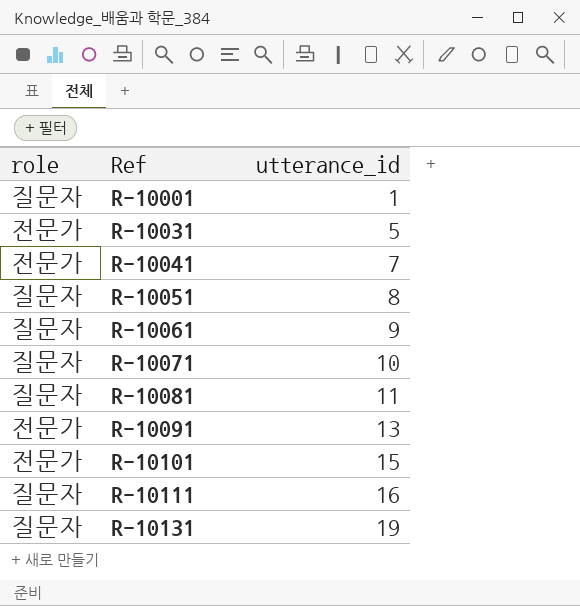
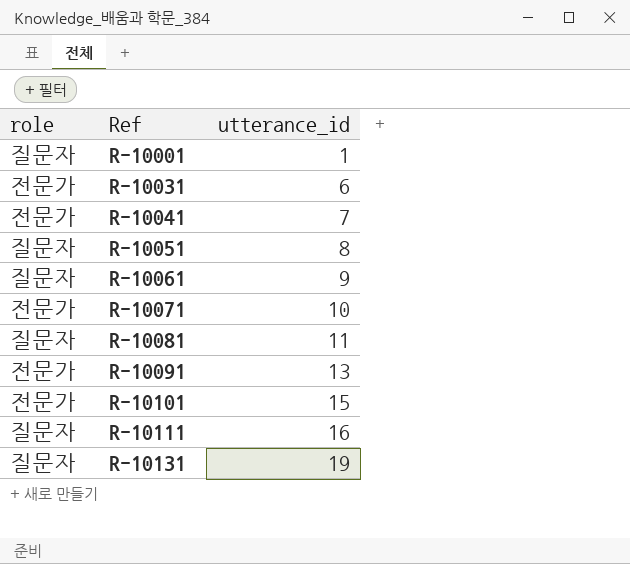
R-10031 | utterance_id: 5 -> 6
R-10071 | role: 질문자 -> 전문가

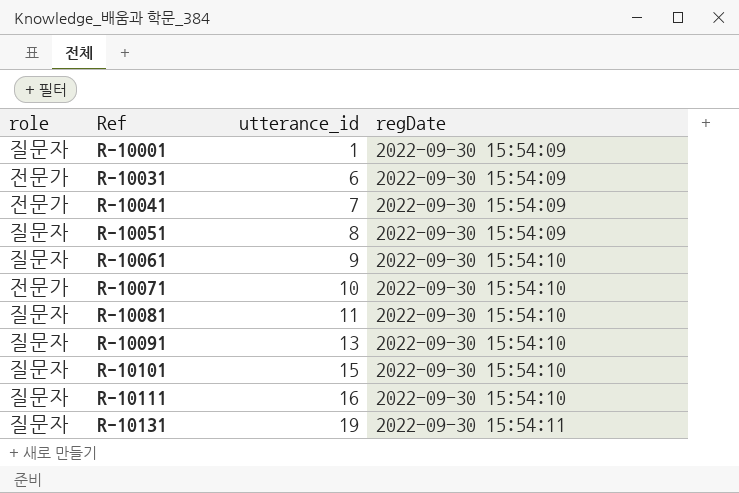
column regDate | position: none -> 4
R-10091 | role: 전문가 -> 질문자
R-10101 | role: 전문가 -> 질문자

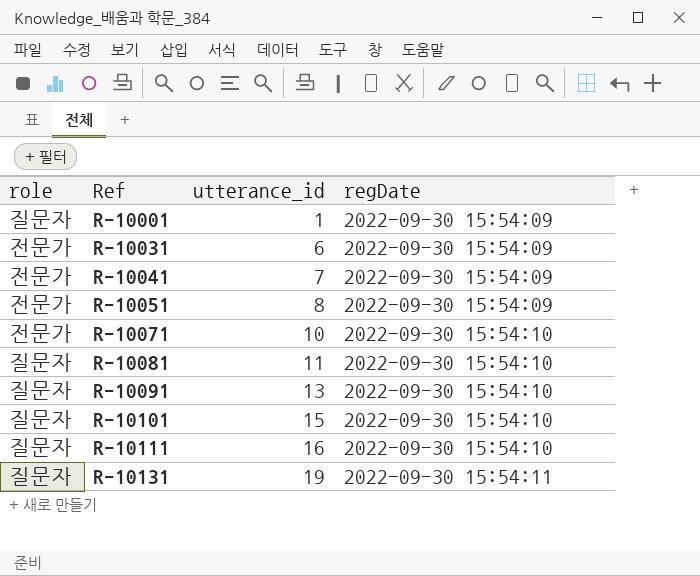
row R-10061: 질문자 | 9 | 2022-09-30 15:54:10 -> none
R-10051 | role: 질문자 -> 전문가

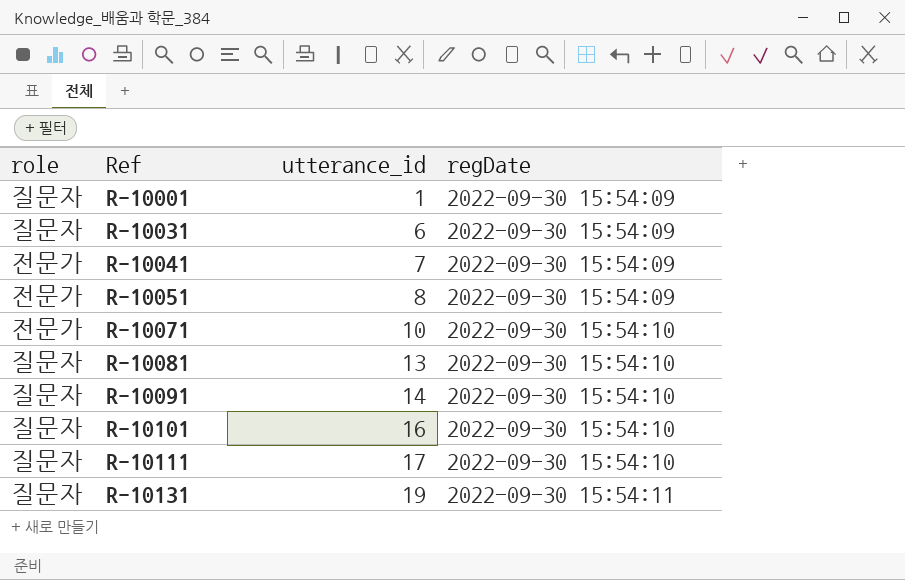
R-10031 | role: 전문가 -> 질문자
R-10081 | utterance_id: 11 -> 13
R-10091 | utterance_id: 13 -> 14
R-10101 | utterance_id: 15 -> 16
R-10111 | utterance_id: 16 -> 17

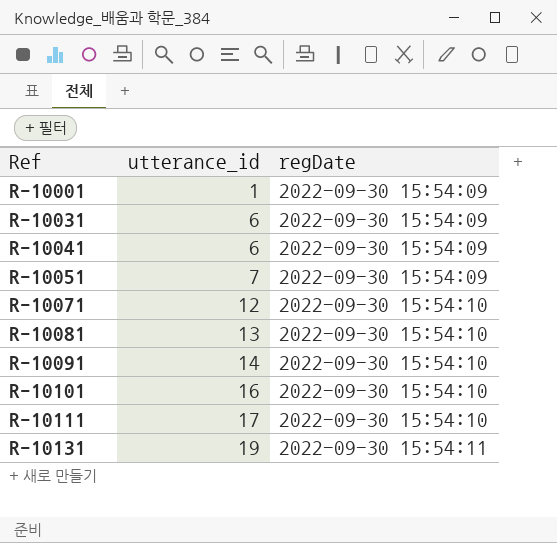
column role | position: 1 -> none
R-10041 | utterance_id: 7 -> 6
R-10051 | utterance_id: 8 -> 7
R-10071 | utterance_id: 10 -> 12

